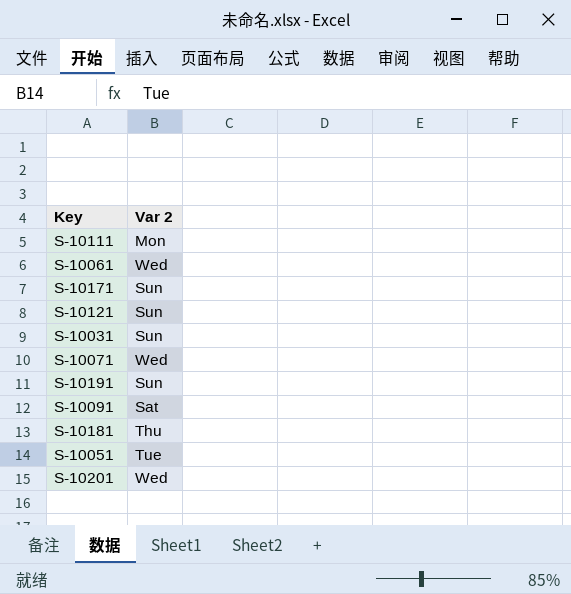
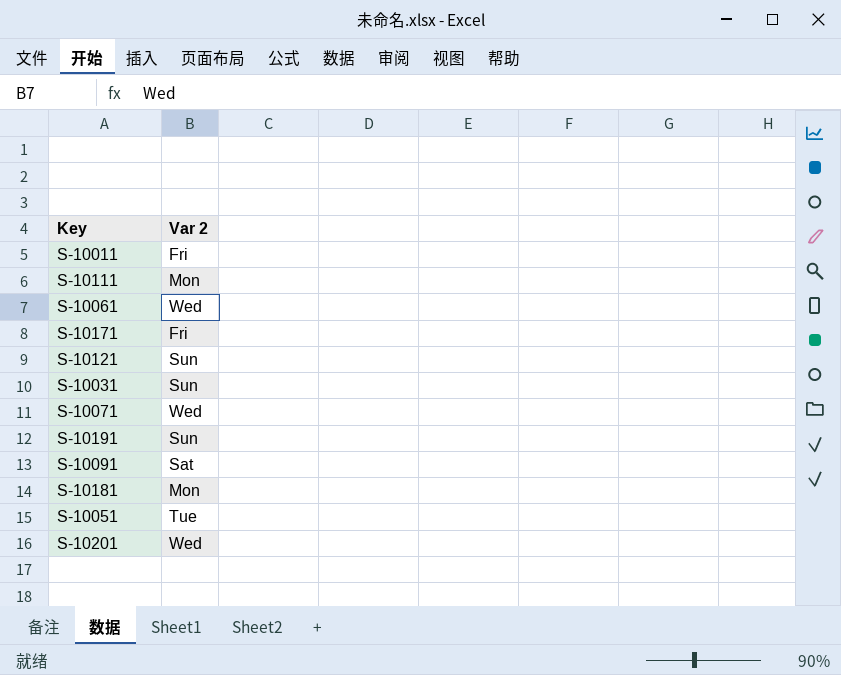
row S-10011: none -> Fri
S-10171 | Var 2: Sun -> Fri
S-10181 | Var 2: Thu -> Mon

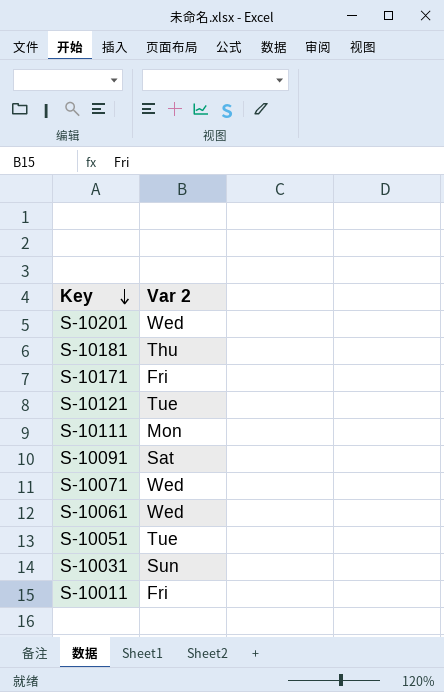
row order: none -> Key descending
row S-10191: Sun -> none
S-10181 | Var 2: Mon -> Thu
S-10121 | Var 2: Sun -> Tue

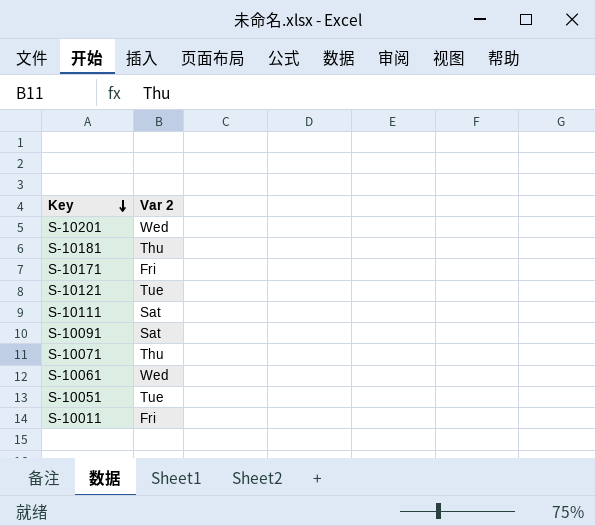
row S-10031: Sun -> none
S-10111 | Var 2: Mon -> Sat
S-10071 | Var 2: Wed -> Thu

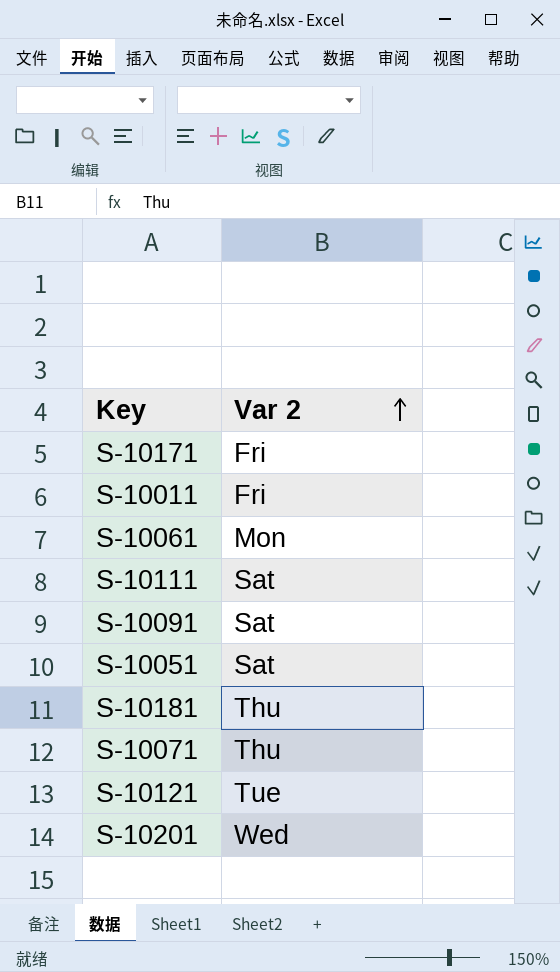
row order: Key descending -> Var 2 ascending
S-10061 | Var 2: Wed -> Mon
S-10051 | Var 2: Tue -> Sat

